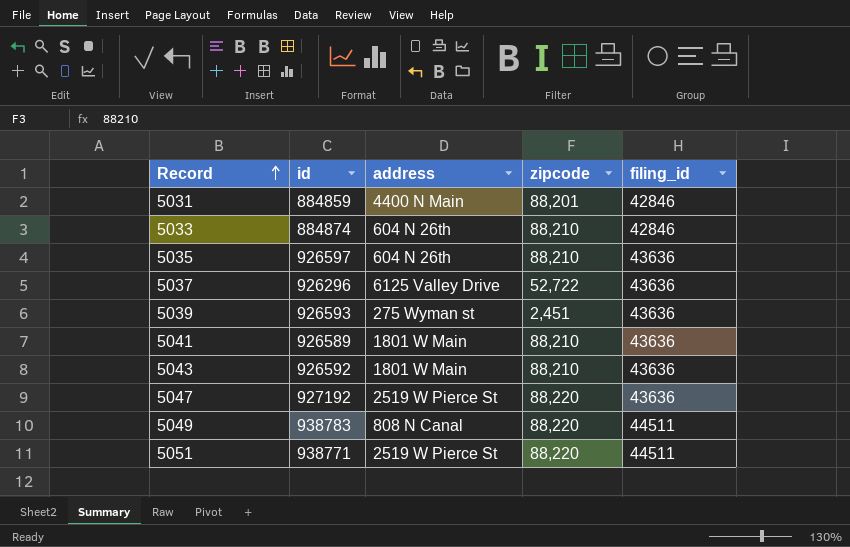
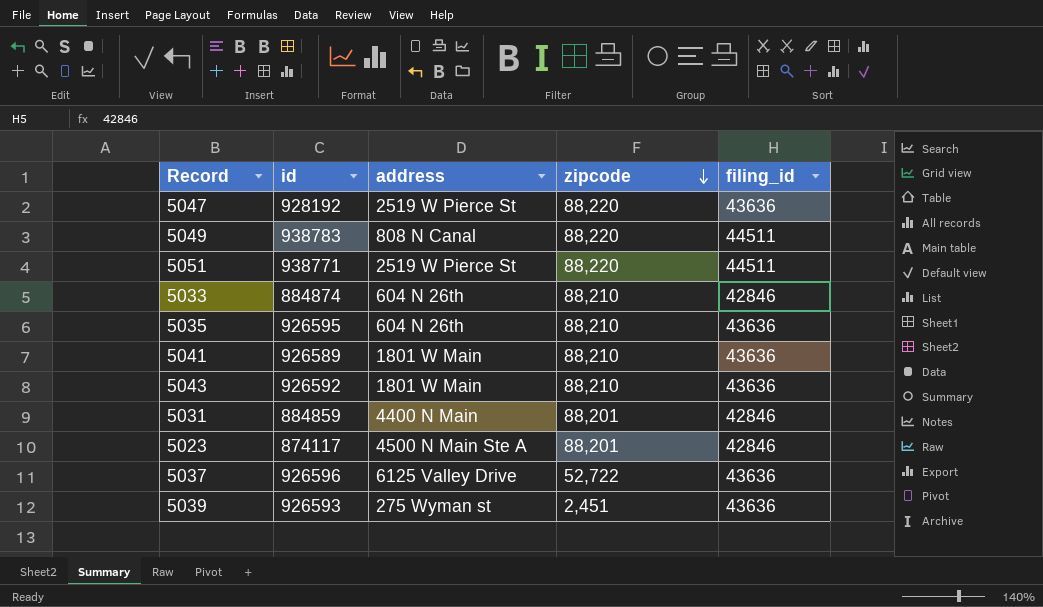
row order: Record ascending -> zipcode descending
5047 | id: 927192 -> 928192
5035 | id: 926597 -> 926595
row 5023: none -> 874117 | 4500 N Main Ste A | 88,201 | 42846
5037 | id: 926296 -> 926596

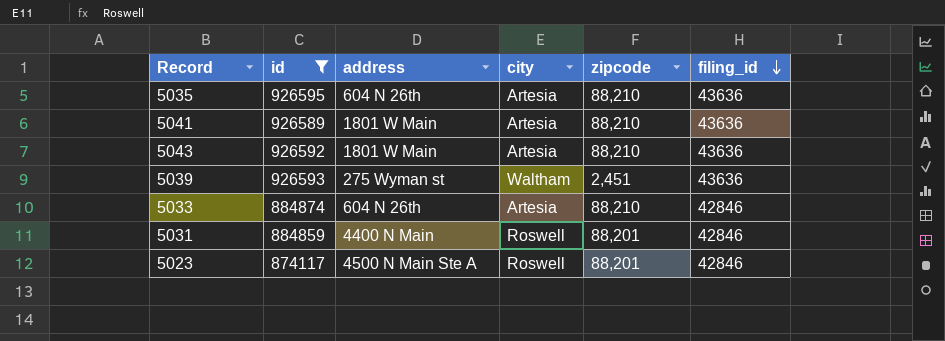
filter: none -> id <= 926595
row order: zipcode descending -> filing_id descending
column city | position: none -> 4

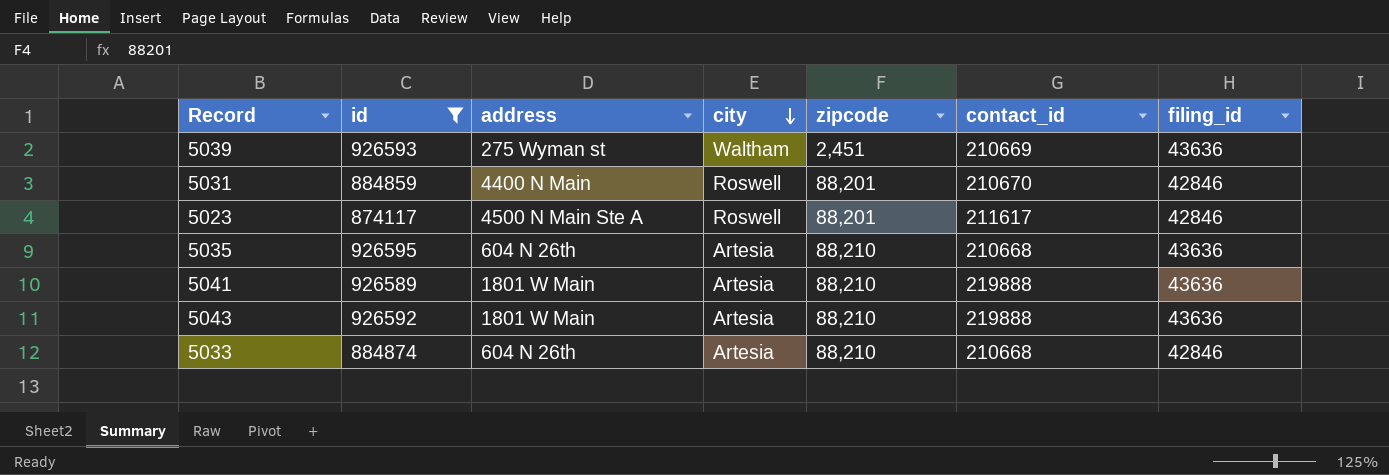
row order: filing_id descending -> city descending
column contact_id | position: none -> 6

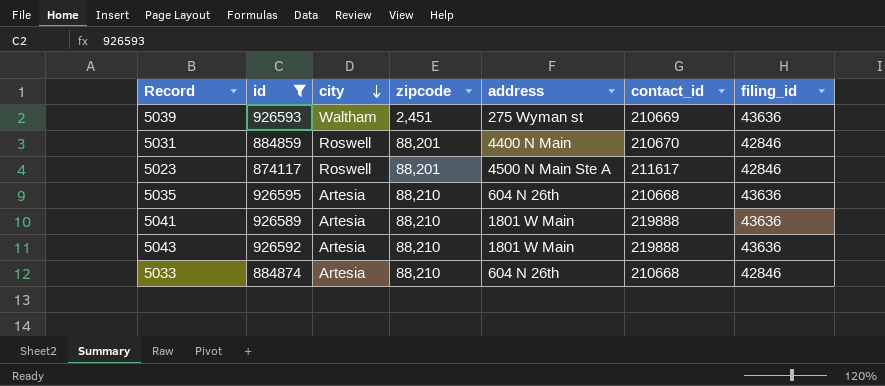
column address | position: 3 -> 5

